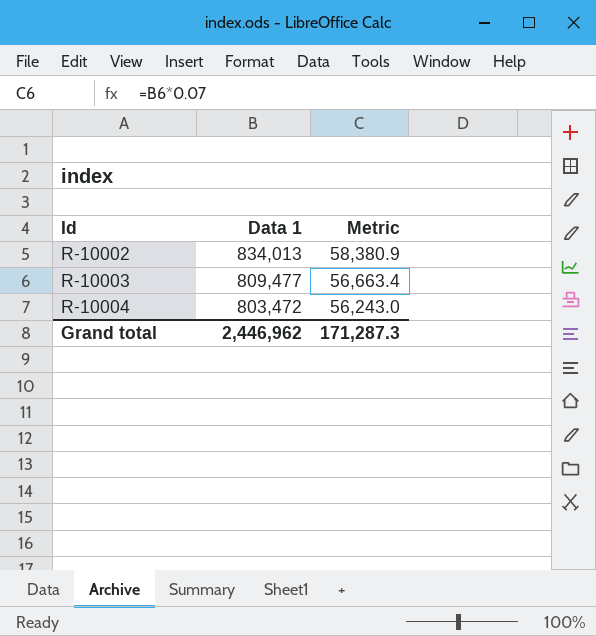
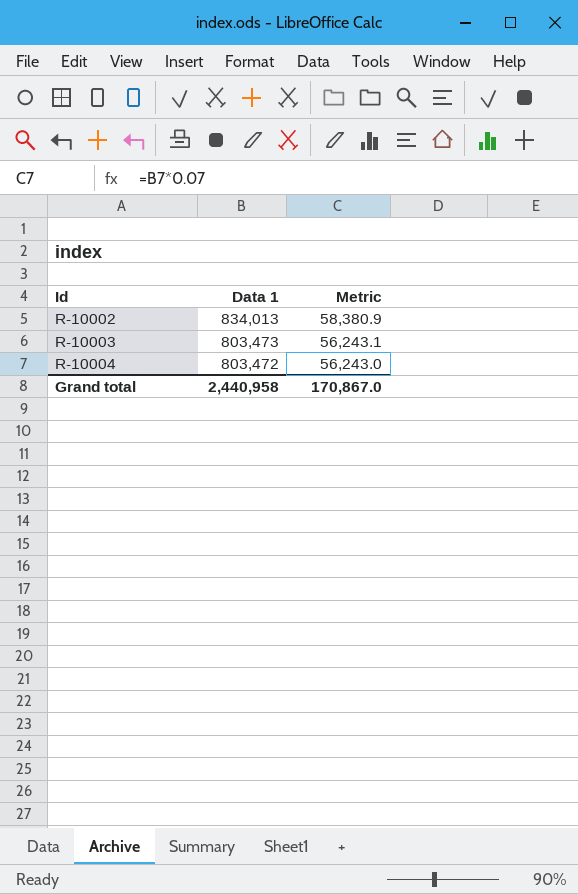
R-10003 | Data 1: 809,477 -> 803,473
R-10003 | Metric: 56,663.4 -> 56,243.1
Grand total | Data 1: 2,446,962 -> 2,440,958
Grand total | Metric: 171,287.3 -> 170,867.0

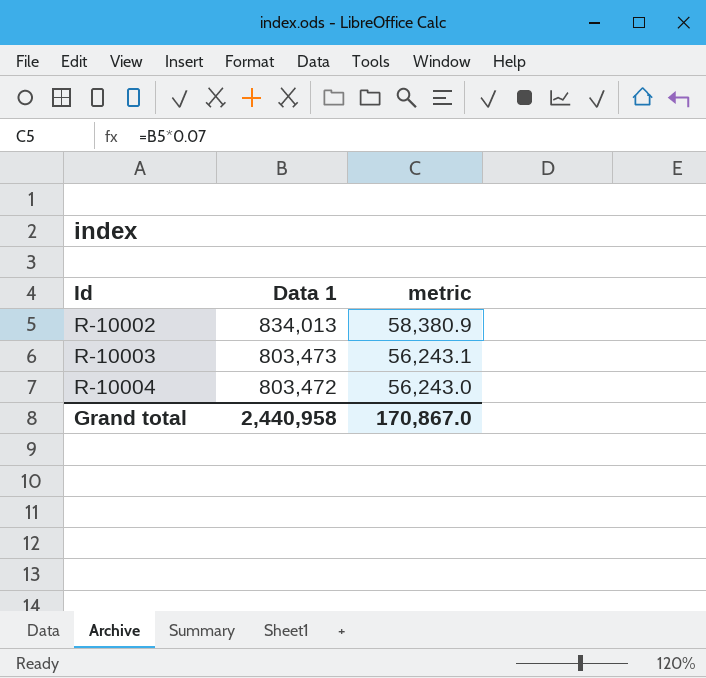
column name: Metric -> metric

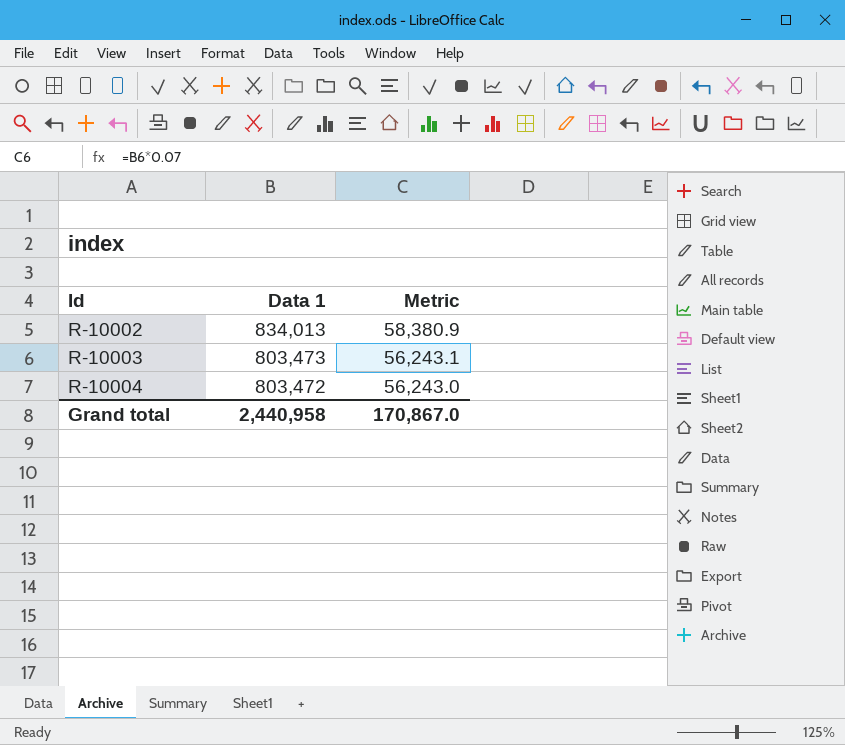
column name: metric -> Metric

